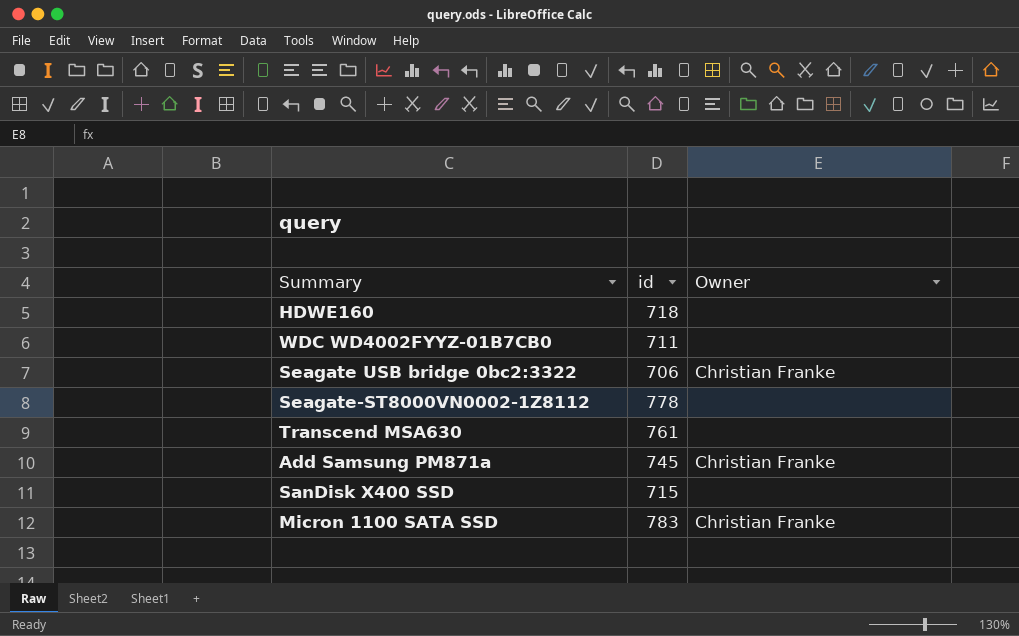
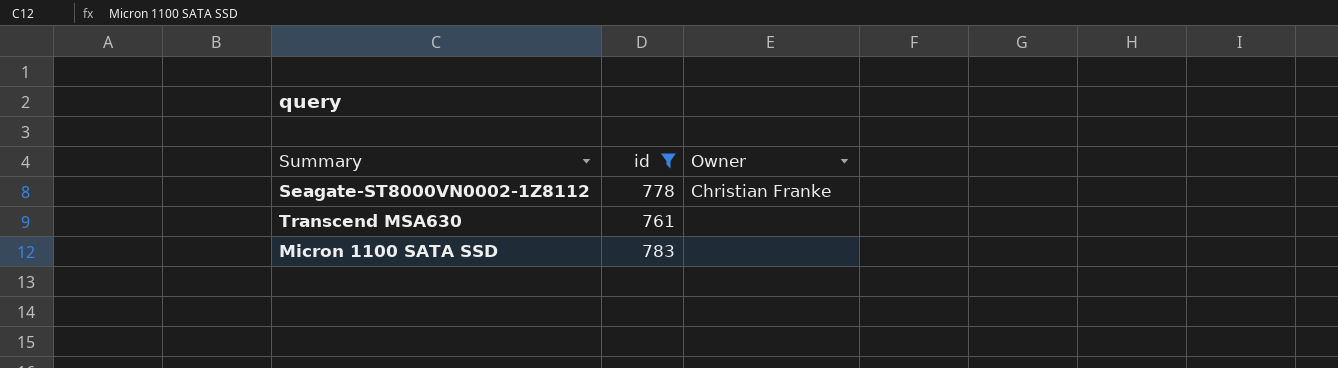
filter: none -> id >= 761
Seagate-ST8000VN0002-1Z8112 | Owner: none -> Christian Franke
Micron 1100 SATA SSD | Owner: Christian Franke -> none

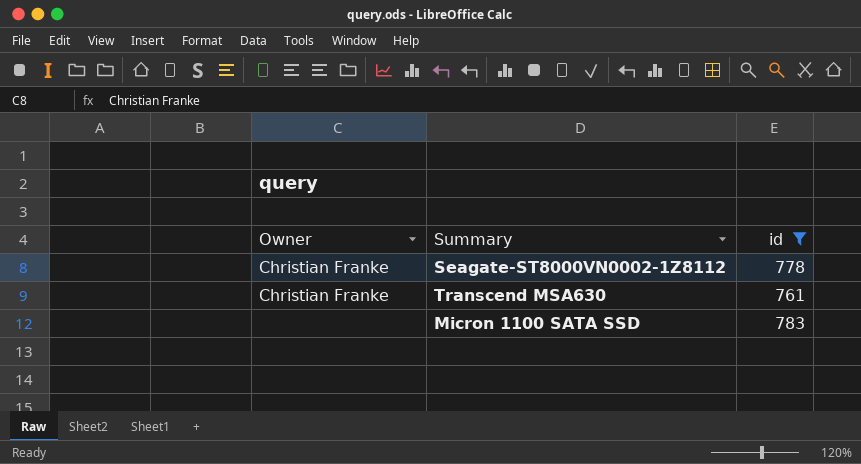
column Owner | position: 3 -> 1
Transcend MSA630 | Owner: none -> Christian Franke

